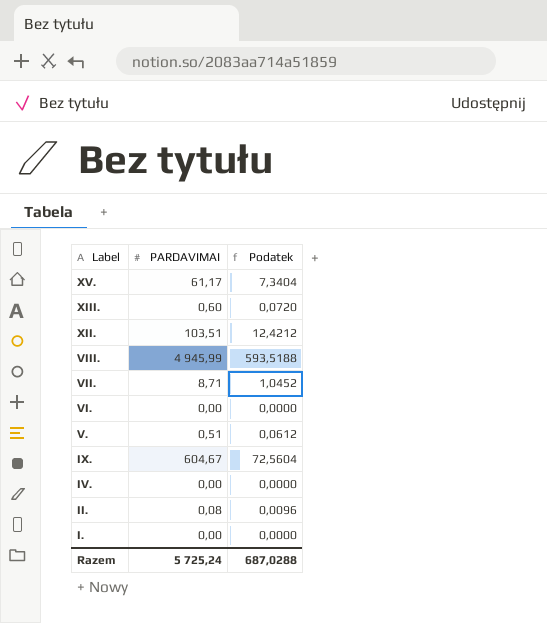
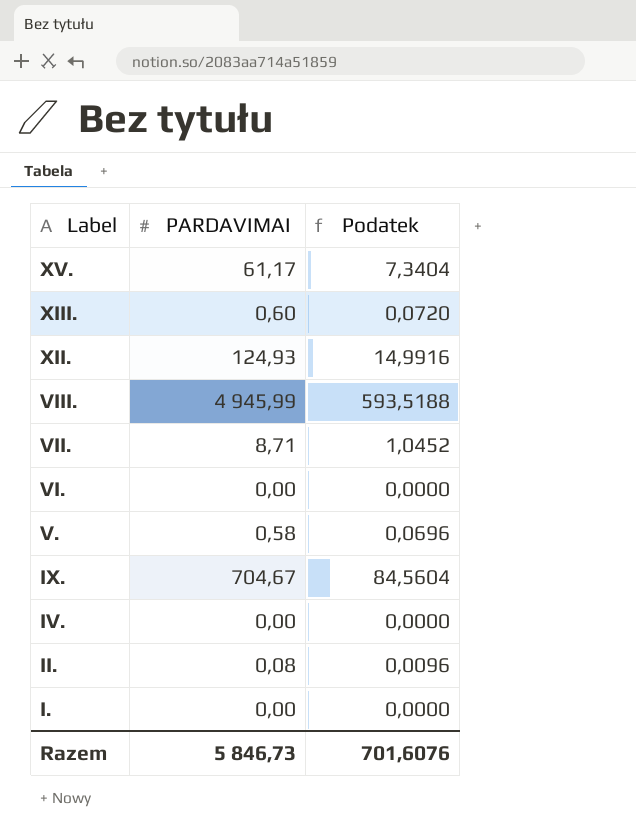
XII. | PARDAVIMAI: 103,51 -> 124,93
XII. | Podatek: 12,4212 -> 14,9916
V. | PARDAVIMAI: 0,51 -> 0,58
V. | Podatek: 0,0612 -> 0,0696
IX. | PARDAVIMAI: 604,67 -> 704,67
IX. | Podatek: 72,5604 -> 84,5604
Razem | PARDAVIMAI: 5 725,24 -> 5 846,73
Razem | Podatek: 687,0288 -> 701,6076

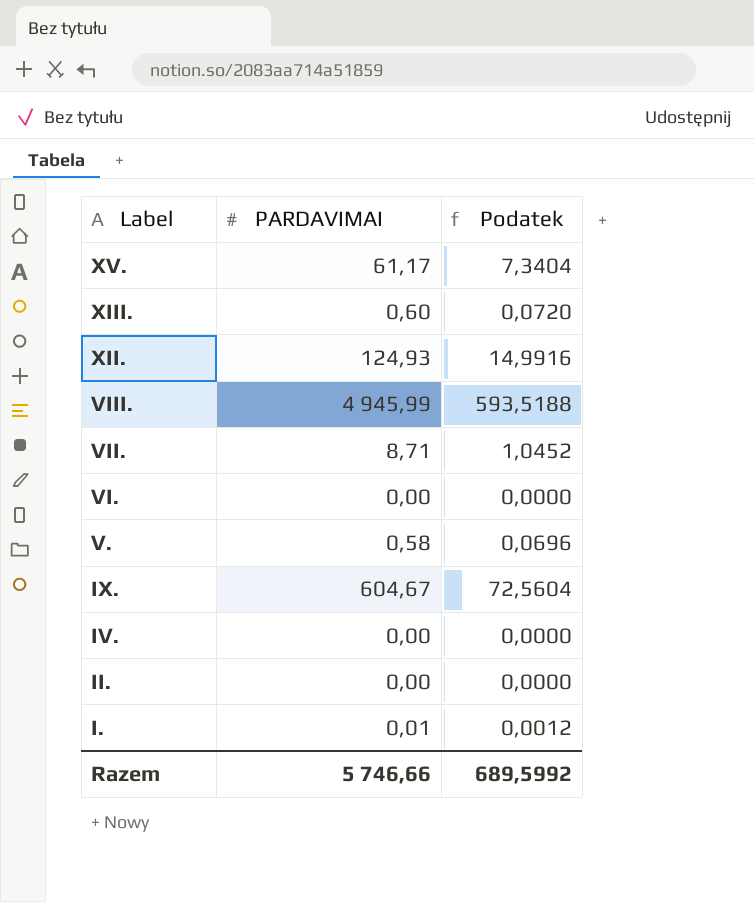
IX. | PARDAVIMAI: 704,67 -> 604,67
IX. | Podatek: 84,5604 -> 72,5604
II. | PARDAVIMAI: 0,08 -> 0,00
II. | Podatek: 0,0096 -> 0,0000
I. | PARDAVIMAI: 0,00 -> 0,01
I. | Podatek: 0,0000 -> 0,0012
Razem | PARDAVIMAI: 5 846,73 -> 5 746,66
Razem | Podatek: 701,6076 -> 689,5992

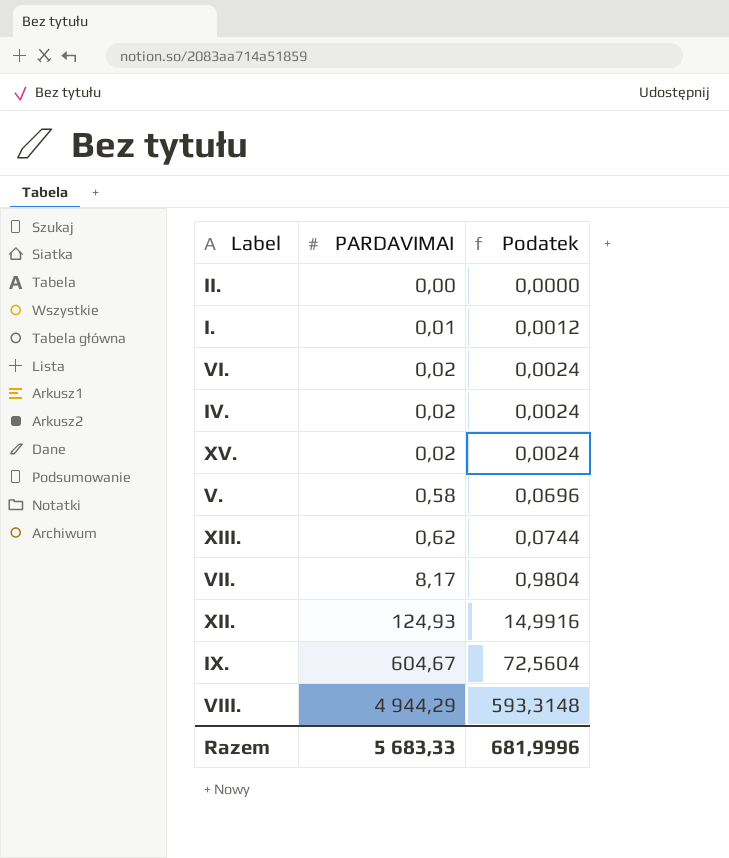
row order: Label descending -> PARDAVIMAI ascending
VI. | PARDAVIMAI: 0,00 -> 0,02
VI. | Podatek: 0,0000 -> 0,0024
IV. | PARDAVIMAI: 0,00 -> 0,02
IV. | Podatek: 0,0000 -> 0,0024
XV. | PARDAVIMAI: 61,17 -> 0,02
XV. | Podatek: 7,3404 -> 0,0024
XIII. | PARDAVIMAI: 0,60 -> 0,62
XIII. | Podatek: 0,0720 -> 0,0744
VII. | PARDAVIMAI: 8,71 -> 8,17
VII. | Podatek: 1,0452 -> 0,9804
VIII. | PARDAVIMAI: 4 945,99 -> 4 944,29
VIII. | Podatek: 593,5188 -> 593,3148
Razem | PARDAVIMAI: 5 746,66 -> 5 683,33
Razem | Podatek: 689,5992 -> 681,9996

